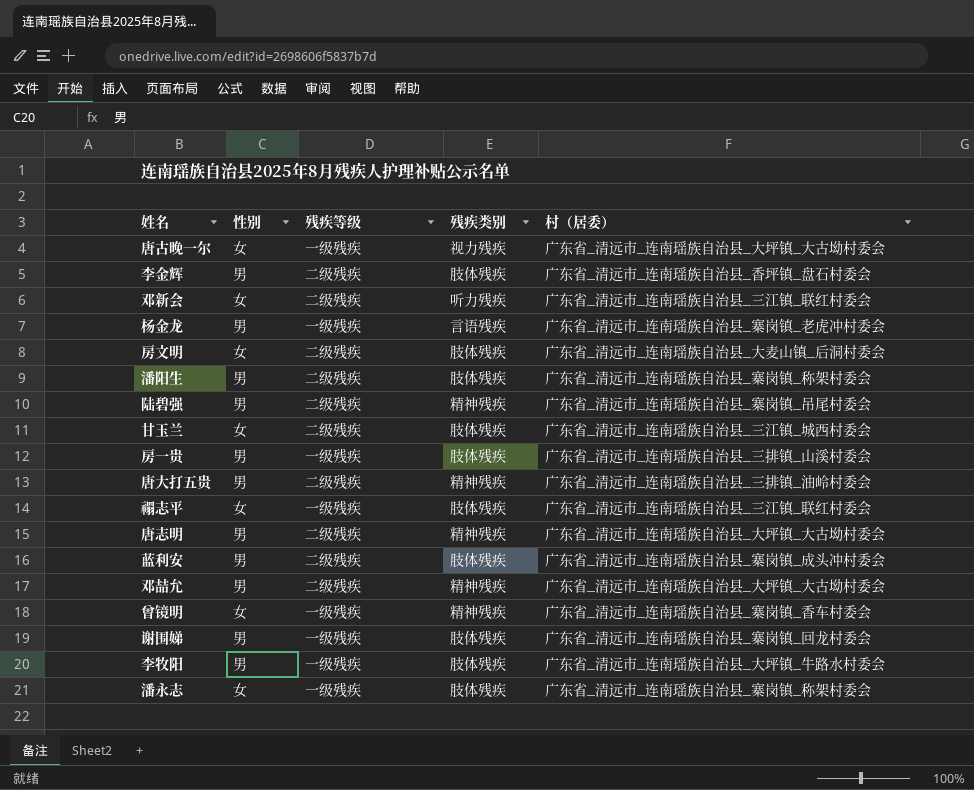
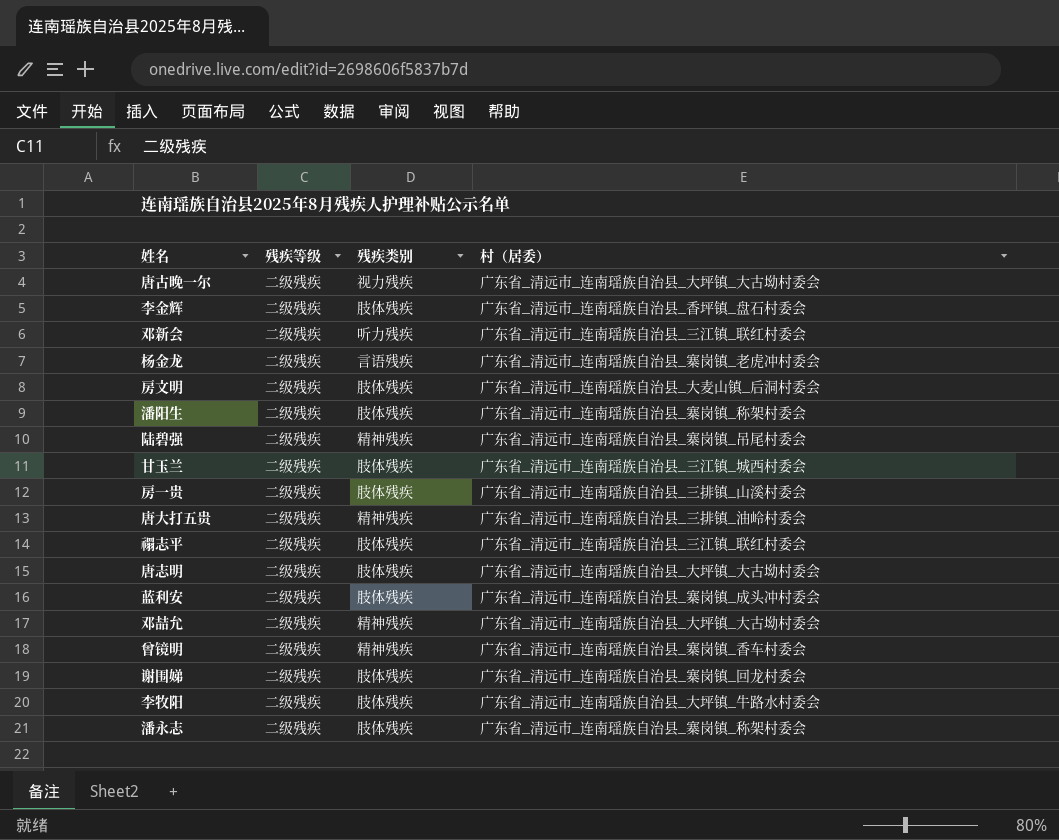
column 性别 | position: 2 -> none
唐古晚一尔 | 残疾等级: 一级残疾 -> 二级残疾
杨金龙 | 残疾等级: 一级残疾 -> 二级残疾
房一贵 | 残疾等级: 一级残疾 -> 二级残疾
禤志平 | 残疾等级: 一级残疾 -> 二级残疾
唐志明 | 残疾类别: 精神残疾 -> 肢体残疾
曾镜明 | 残疾等级: 一级残疾 -> 二级残疾
谢围娣 | 残疾等级: 一级残疾 -> 二级残疾
李牧阳 | 残疾等级: 一级残疾 -> 二级残疾
潘永志 | 残疾等级: 一级残疾 -> 二级残疾

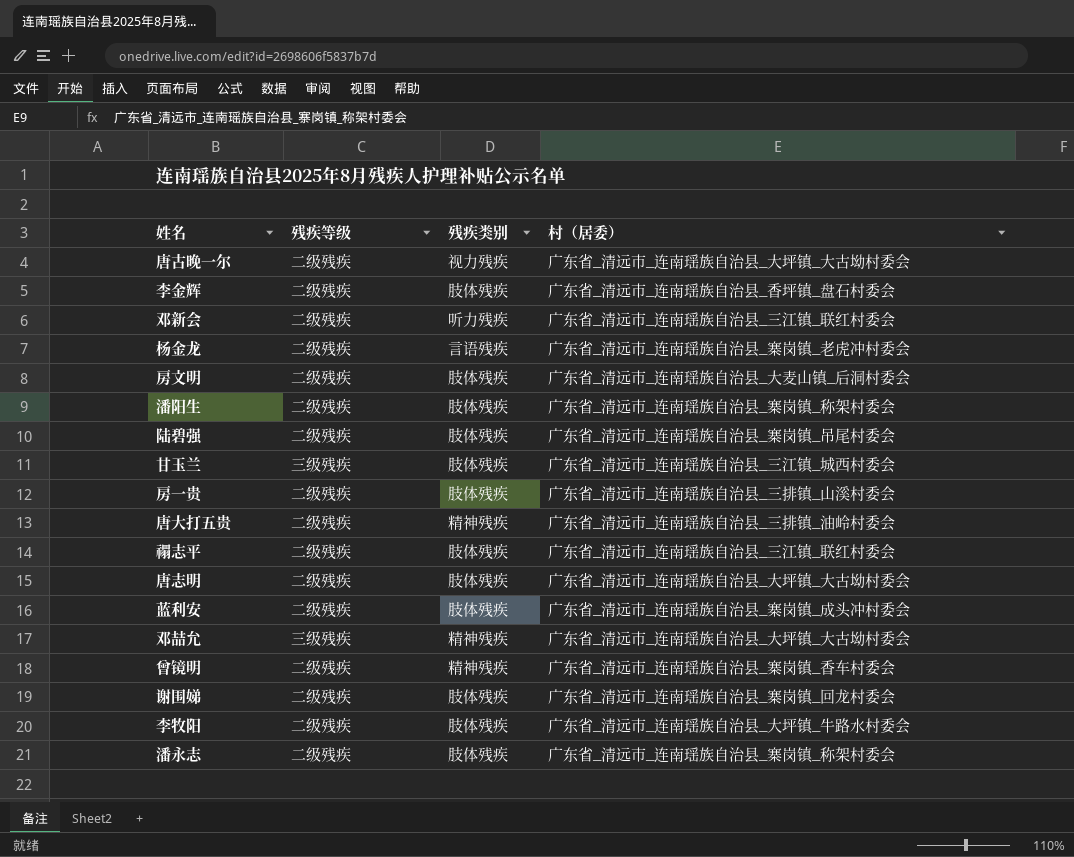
陆碧强 | 残疾类别: 精神残疾 -> 肢体残疾
甘玉兰 | 残疾等级: 二级残疾 -> 三级残疾
邓喆允 | 残疾等级: 二级残疾 -> 三级残疾

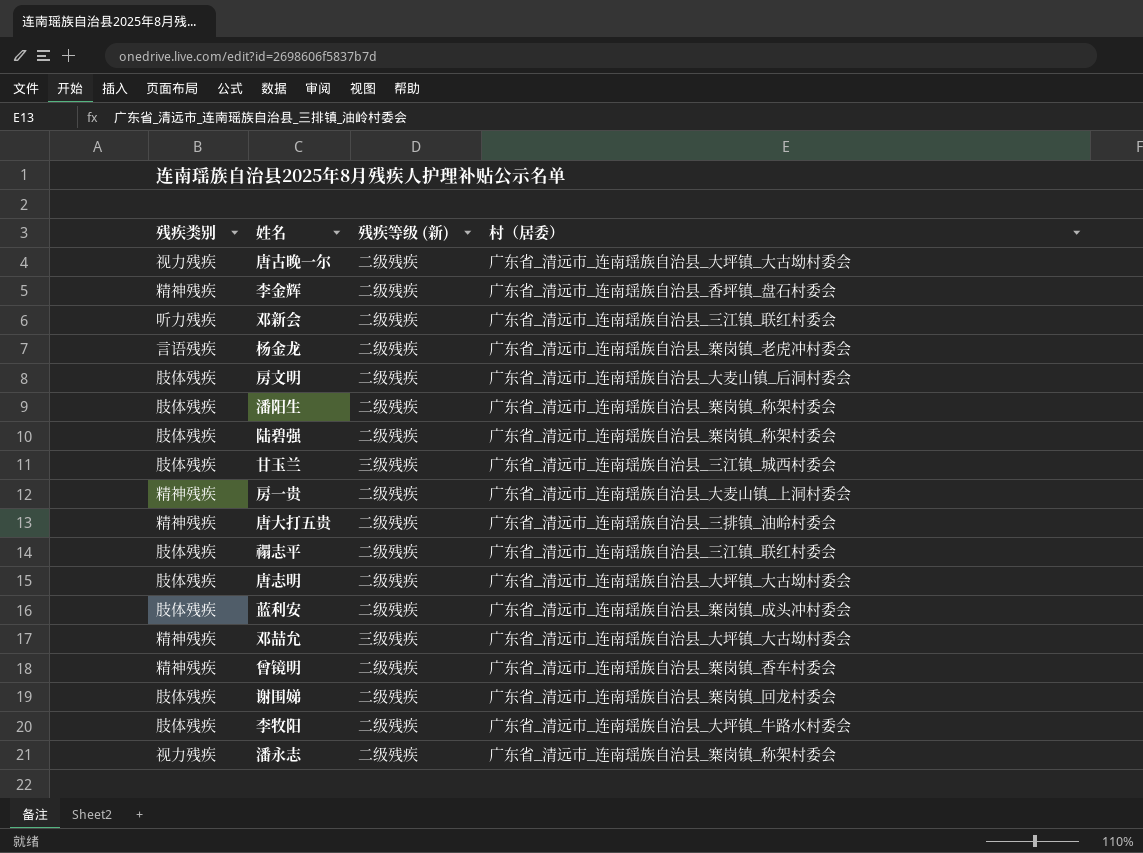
column 残疾类别 | position: 3 -> 1
column name: 残疾等级 -> 残疾等级 (新)
李金辉 | 残疾类别: 肢体残疾 -> 精神残疾
陆碧强 | 村（居委）: 广东省_清远市_连南瑶族自治县_寨岗镇_吊尾村委会 -> 广东省_清远市_连南瑶族自治县_寨岗镇_称架村委会
房一贵 | 残疾类别: 肢体残疾 -> 精神残疾
房一贵 | 村（居委）: 广东省_清远市_连南瑶族自治县_三排镇_山溪村委会 -> 广东省_清远市_连南瑶族自治县_大麦山镇_上洞村委会
潘永志 | 残疾类别: 肢体残疾 -> 视力残疾

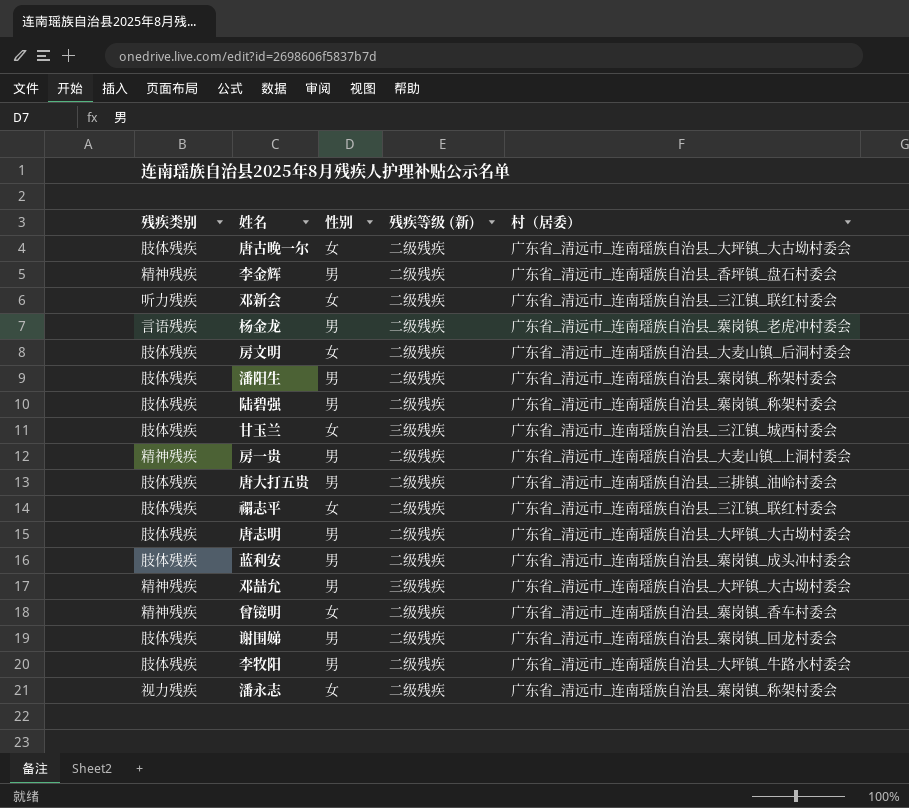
column 性别 | position: none -> 3
唐古晚一尔 | 残疾类别: 视力残疾 -> 肢体残疾
唐大打五贵 | 残疾类别: 精神残疾 -> 肢体残疾

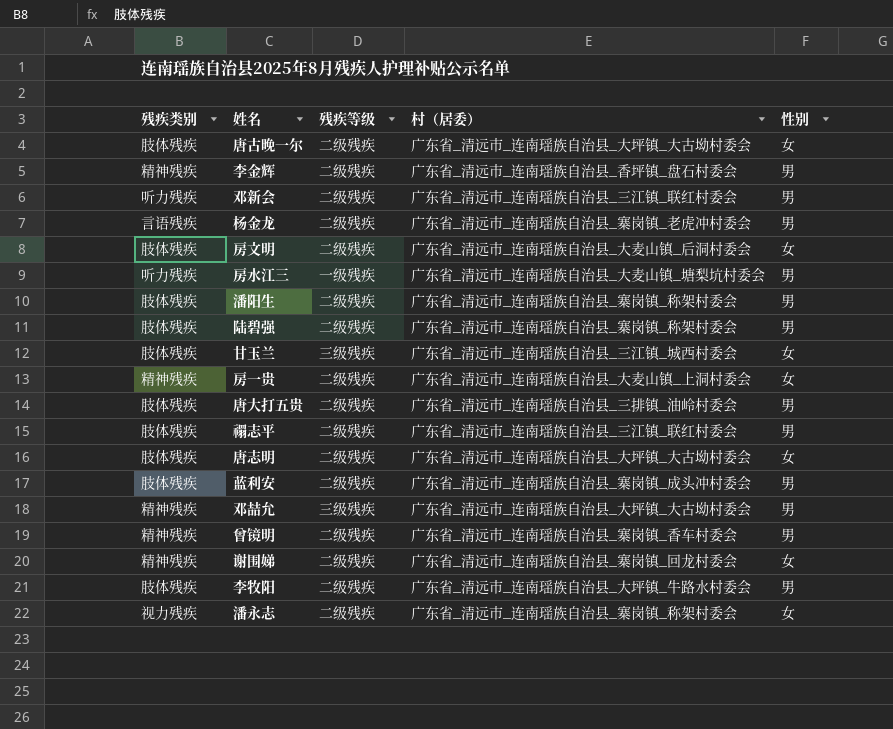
column name: 残疾等级 (新) -> 残疾等级
column 性别 | position: 3 -> 5
邓新会 | 性别: 女 -> 男
row 房水江三: none -> 听力残疾 | 一级残疾 | 广东省_清远市_连南瑶族自治县_大麦山镇_塘梨坑村委会 | 男
房一贵 | 性别: 男 -> 女
禤志平 | 性别: 女 -> 男
唐志明 | 性别: 男 -> 女
曾镜明 | 性别: 女 -> 男
谢围娣 | 残疾类别: 肢体残疾 -> 精神残疾
谢围娣 | 性别: 男 -> 女

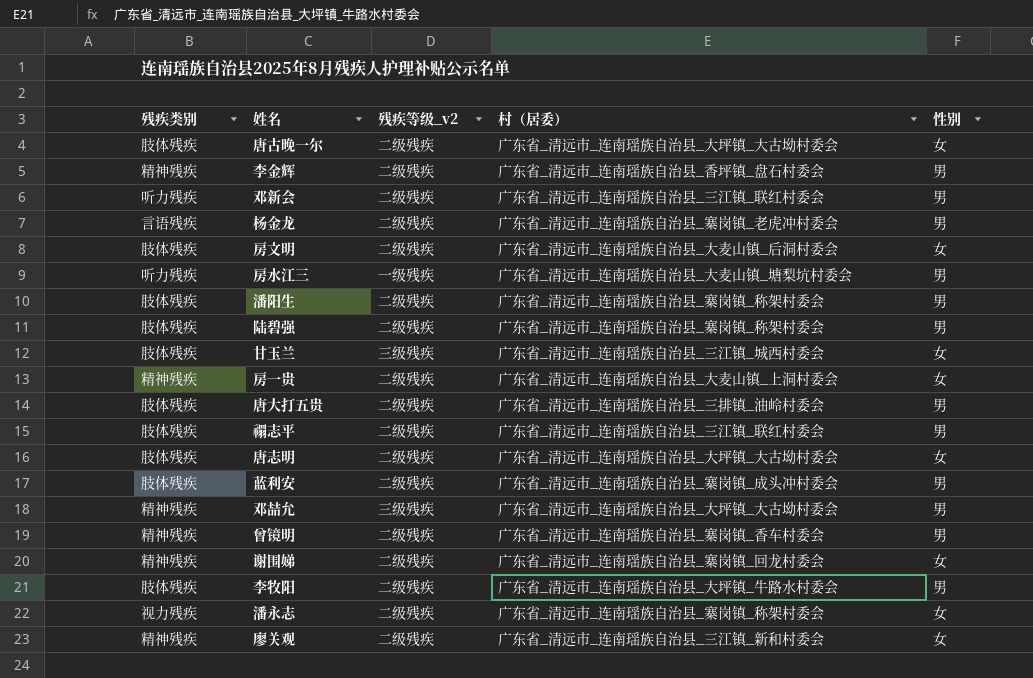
column name: 残疾等级 -> 残疾等级_v2
row 廖关观: none -> 精神残疾 | 二级残疾 | 广东省_清远市_连南瑶族自治县_三江镇_新和村委会 | 女

